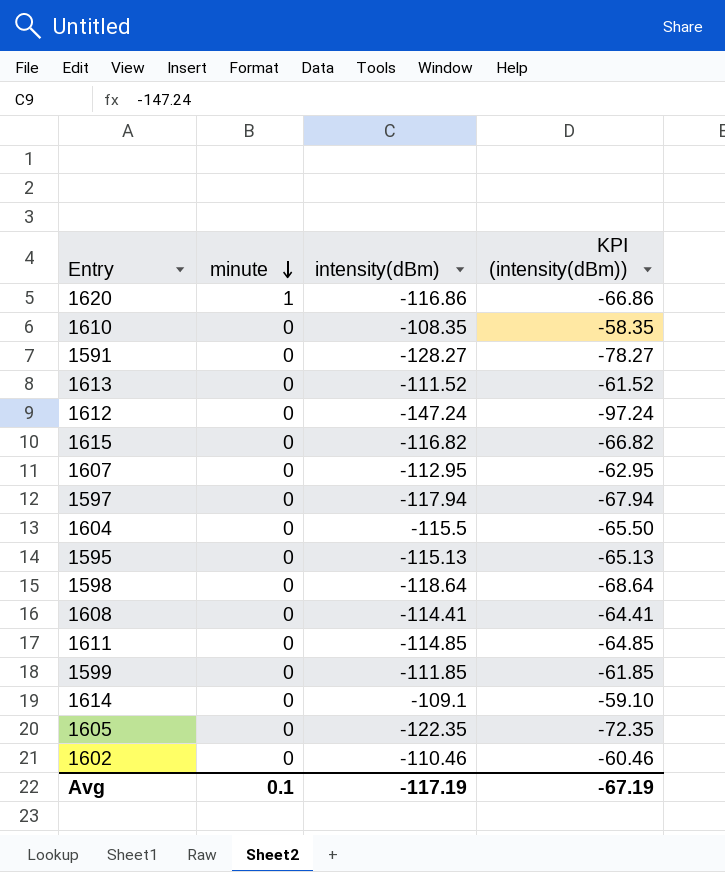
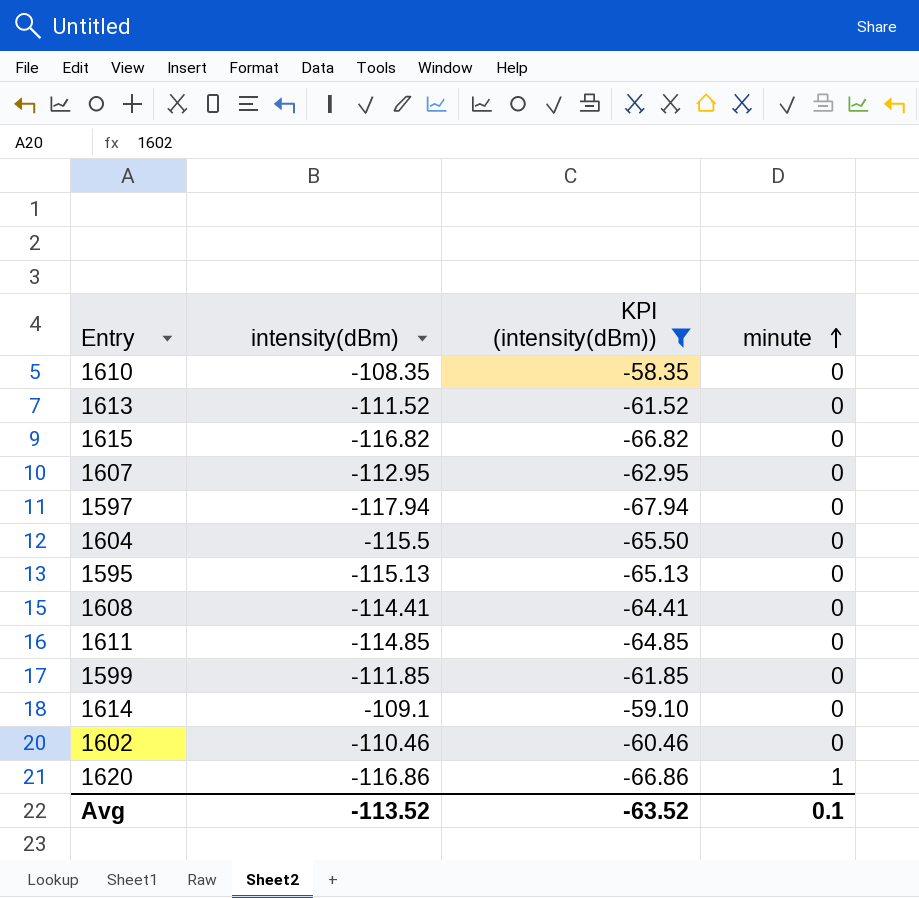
filter: none -> KPI (intensity(dBm)) >= -67.94
row order: minute descending -> minute ascending
column minute | position: 2 -> 4
Avg | intensity(dBm): -117.19 -> -113.52
Avg | KPI (intensity(dBm)): -67.19 -> -63.52

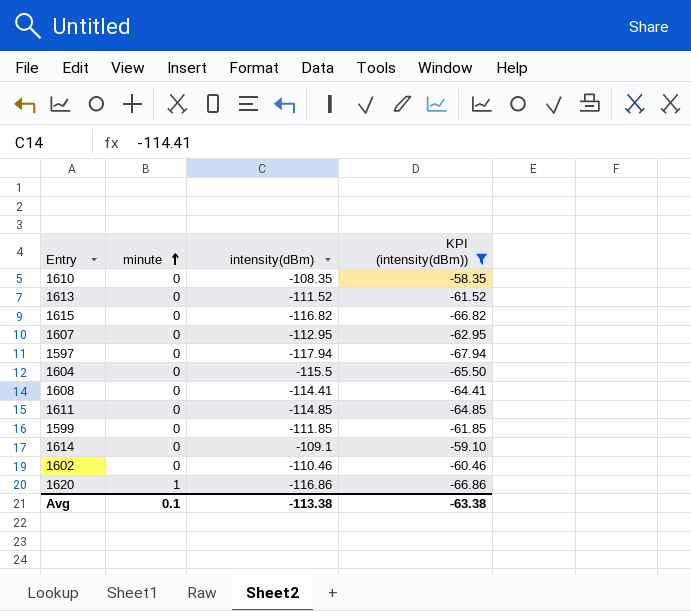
column minute | position: 4 -> 2
row 1595: -115.13 | -65.13 | 0 -> none
Avg | intensity(dBm): -113.52 -> -113.38
Avg | KPI (intensity(dBm)): -63.52 -> -63.38

